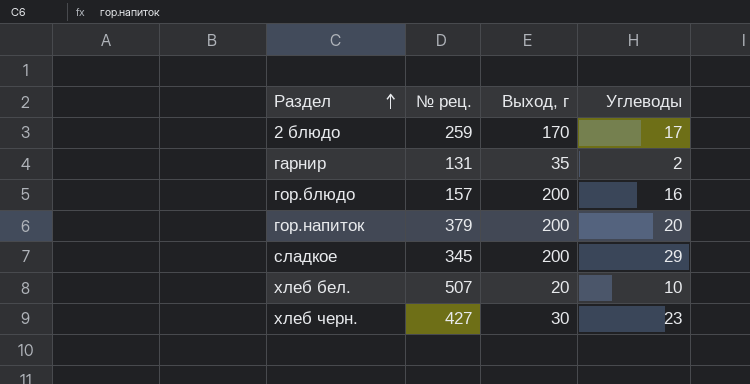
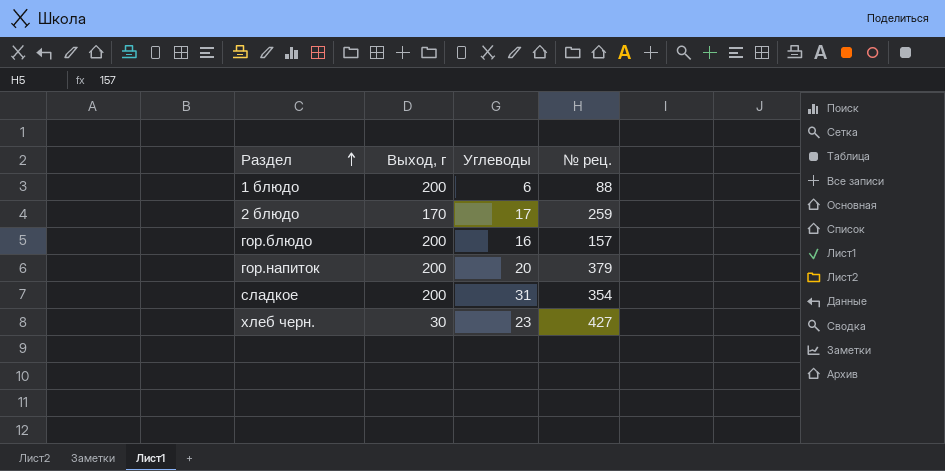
column № рец. | position: 2 -> 4
row гарнир: 131 | 35 | 2 -> none
row хлеб бел.: 507 | 20 | 10 -> none
row 1 блюдо: none -> 200 | 6 | 88
сладкое | Углеводы: 29 -> 31
сладкое | № рец.: 345 -> 354

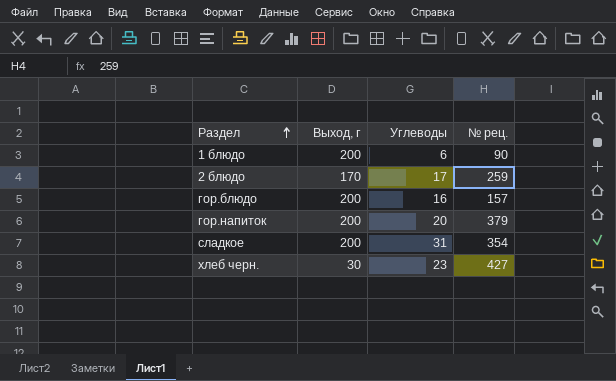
1 блюдо | № рец.: 88 -> 90

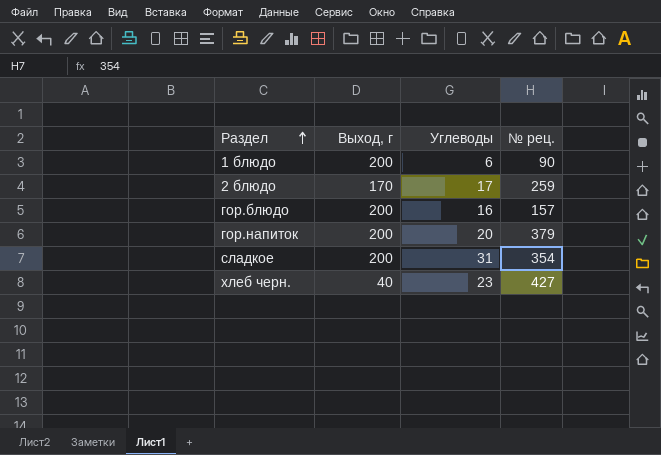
хлеб черн. | Выход, г: 30 -> 40

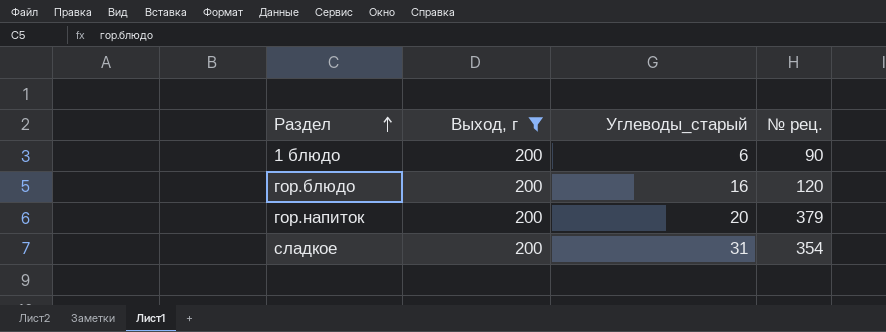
filter: none -> Выход, г = 200
column name: Углеводы -> Углеводы_старый
гор.блюдо | № рец.: 157 -> 120

